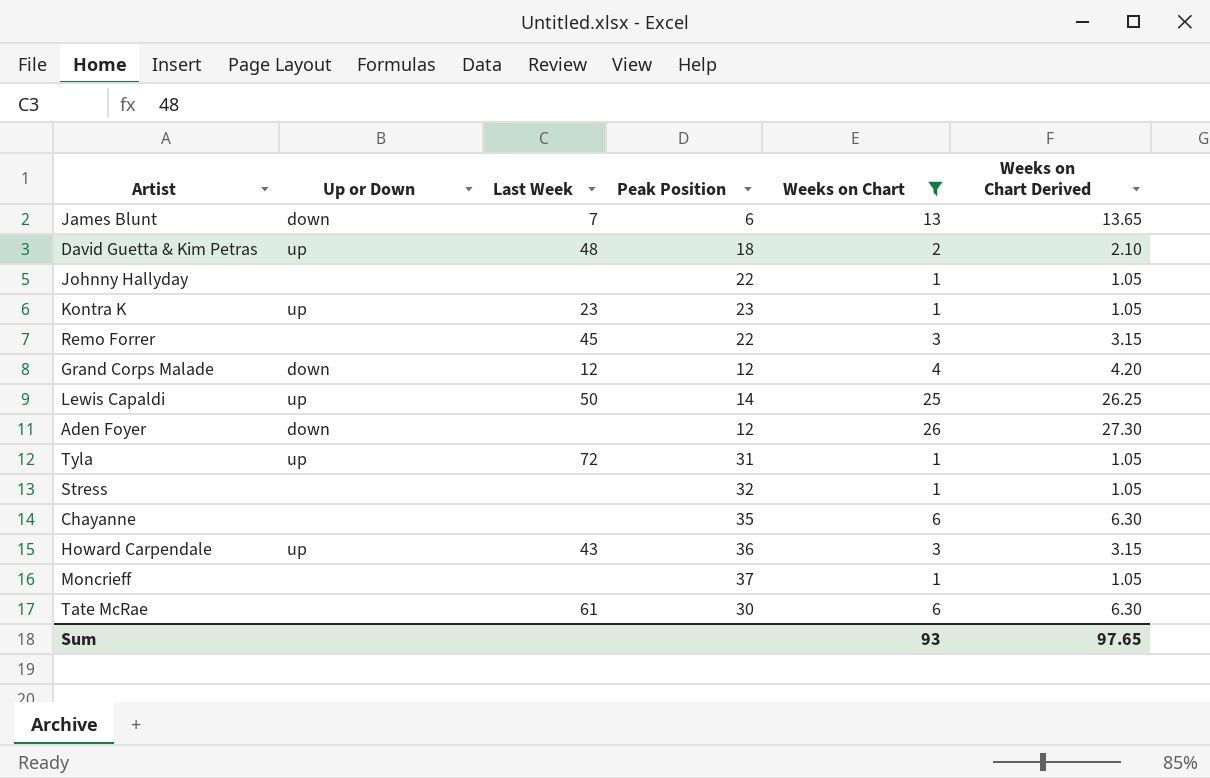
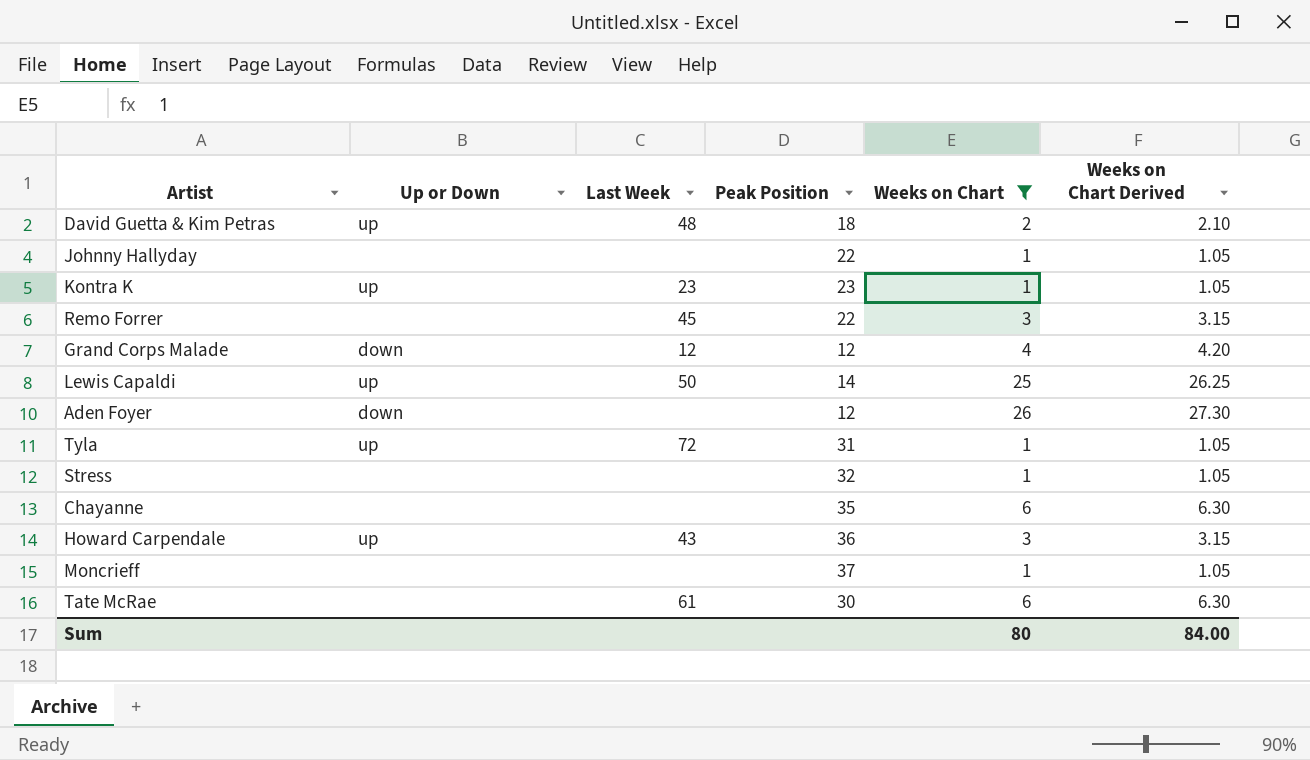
row James Blunt: down | 7 | 6 | 13 | 13.65 -> none
Sum | Weeks on Chart: 93 -> 80
Sum | Weeks on Chart Derived: 97.65 -> 84.00

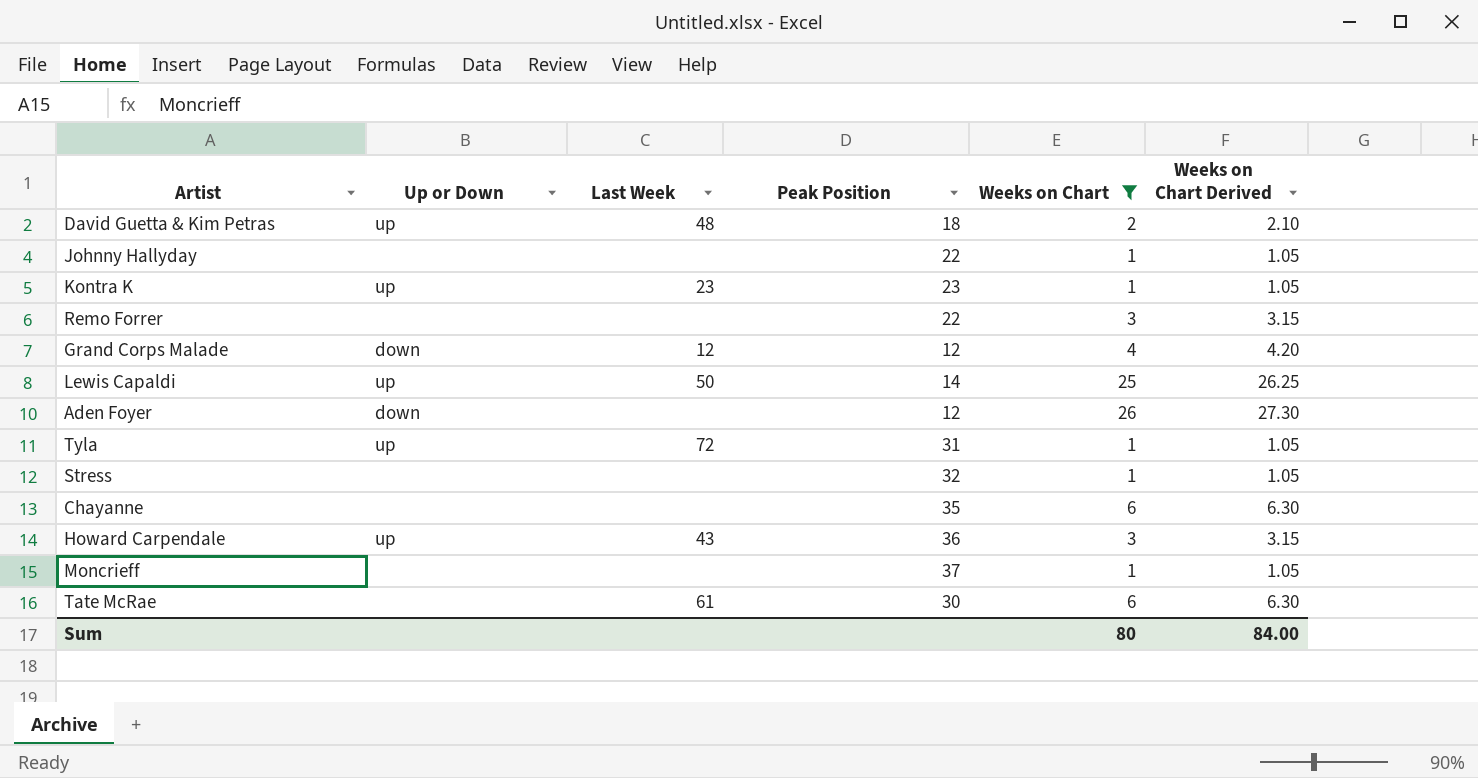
Remo Forrer | Last Week: 45 -> none

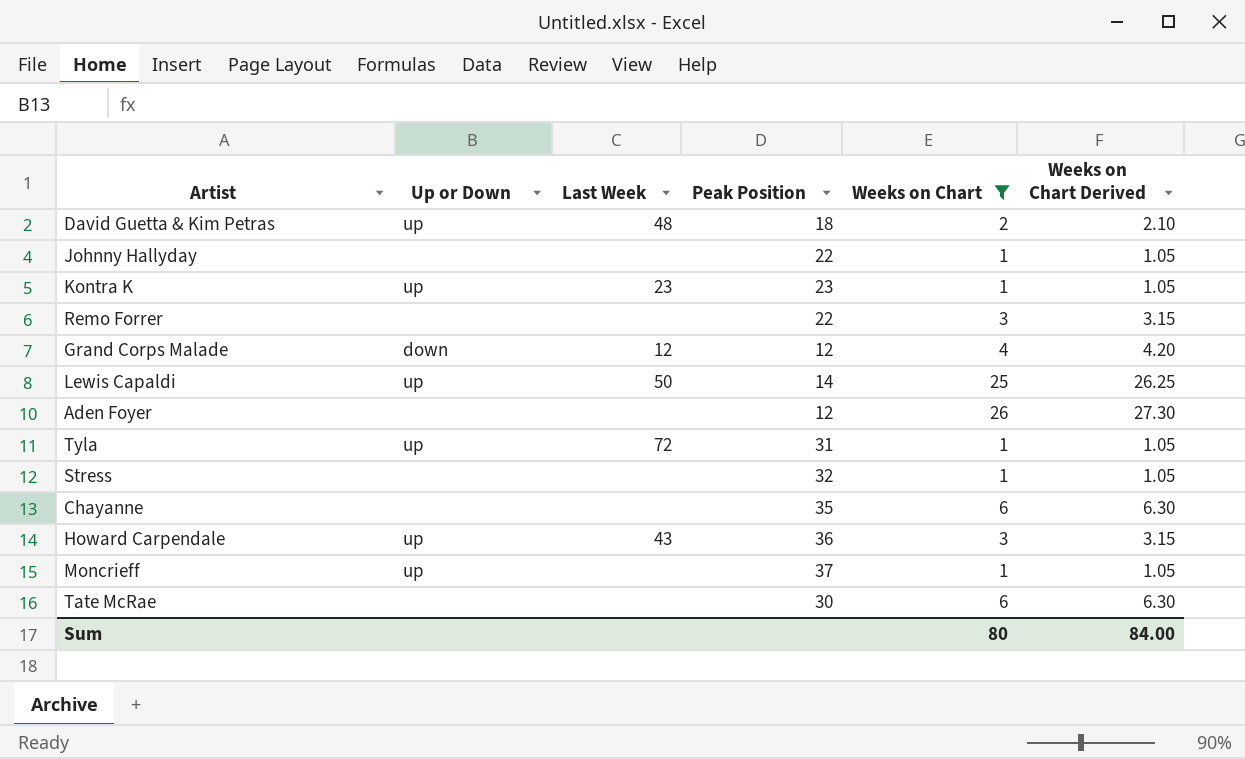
Aden Foyer | Up or Down: down -> none
Moncrieff | Up or Down: none -> up
Tate McRae | Last Week: 61 -> none

